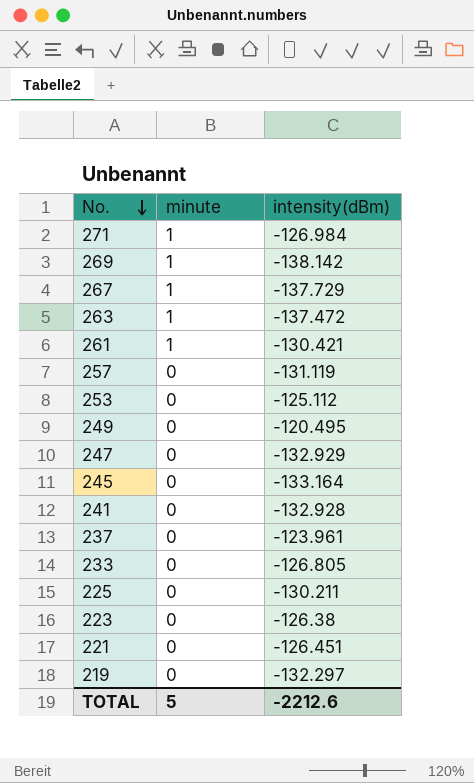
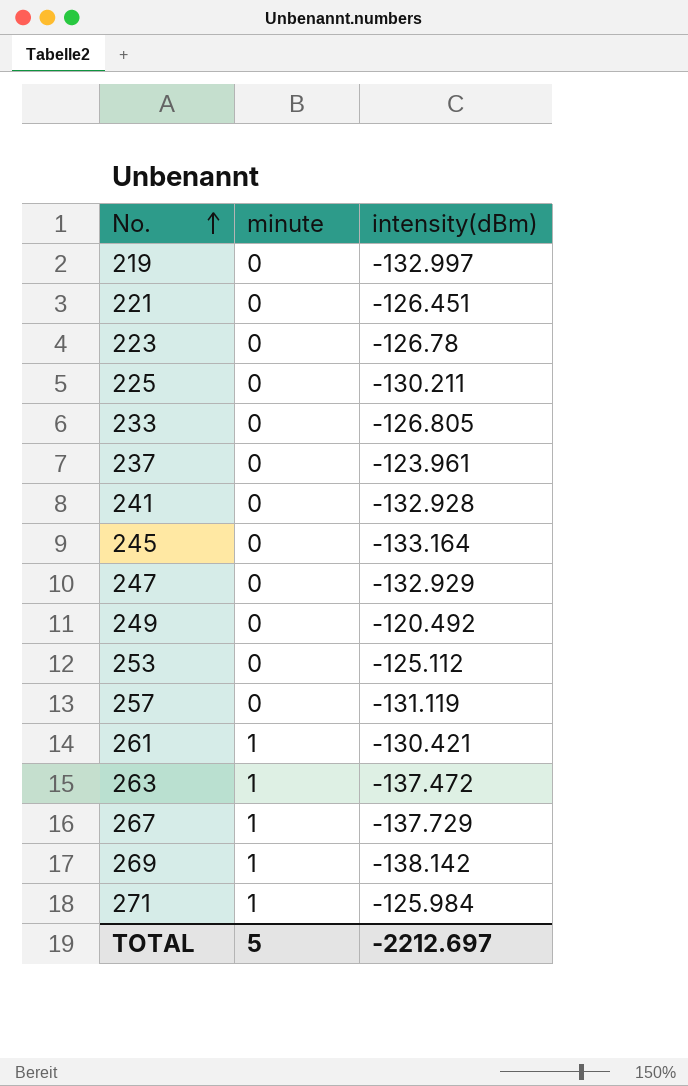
row order: No. descending -> No. ascending
219 | intensity(dBm): -132.297 -> -132.997
223 | intensity(dBm): -126.38 -> -126.78
249 | intensity(dBm): -120.495 -> -120.492
271 | intensity(dBm): -126.984 -> -125.984
TOTAL | intensity(dBm): -2212.6 -> -2212.697

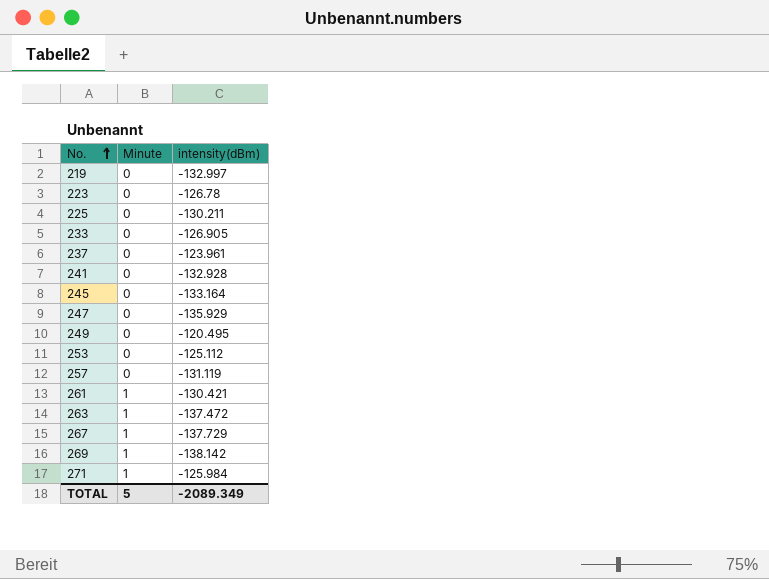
column name: minute -> Minute
row 221: 0 | -126.451 -> none
233 | intensity(dBm): -126.805 -> -126.905
247 | intensity(dBm): -132.929 -> -135.929
249 | intensity(dBm): -120.492 -> -120.495
TOTAL | intensity(dBm): -2212.697 -> -2089.349

